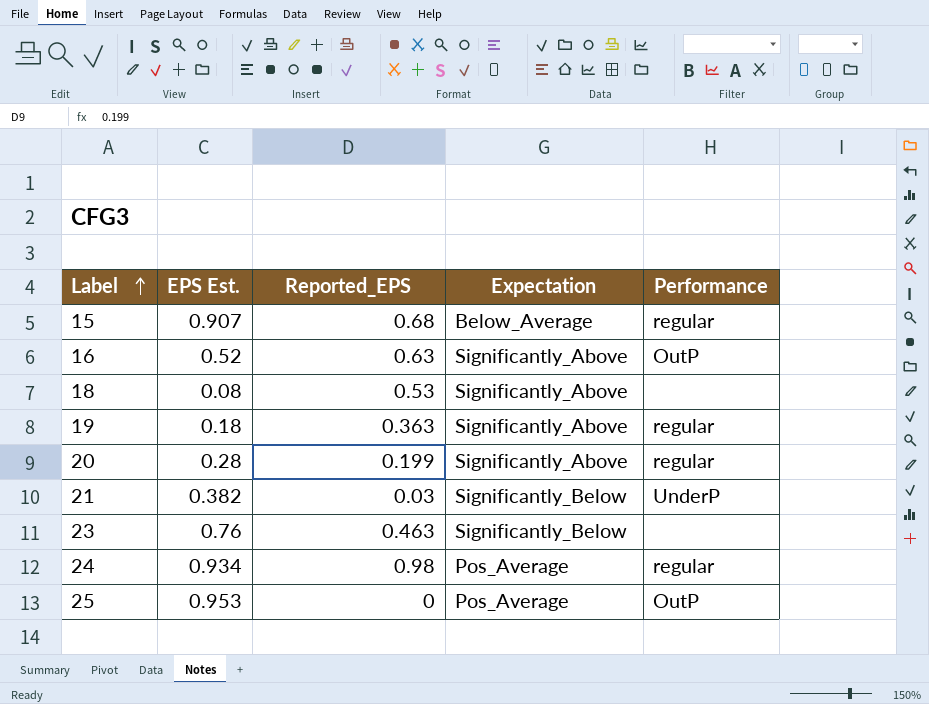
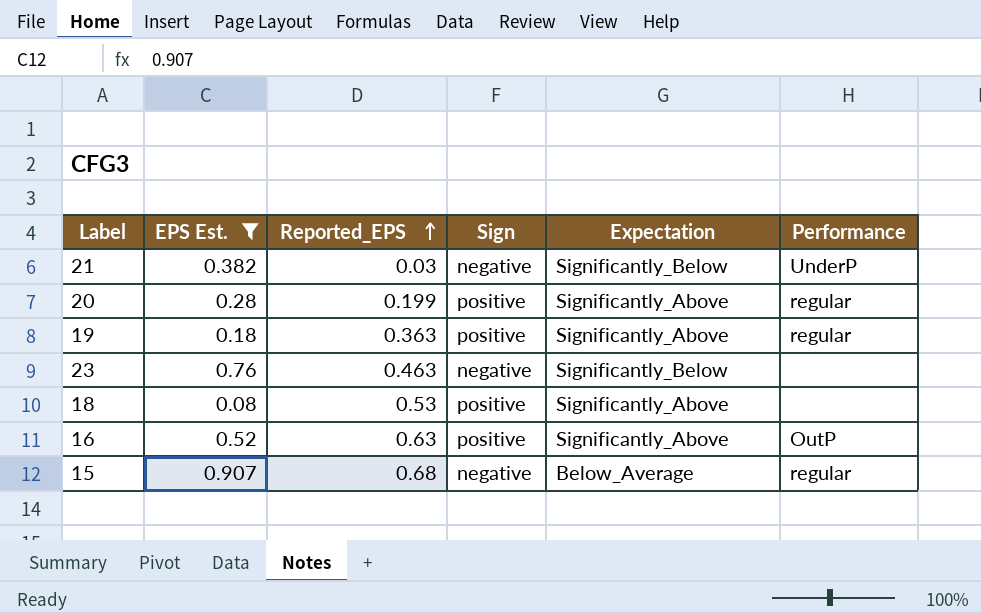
filter: none -> EPS Est. <= 0.907
row order: Label ascending -> Reported_EPS ascending
column Sign | position: none -> 4

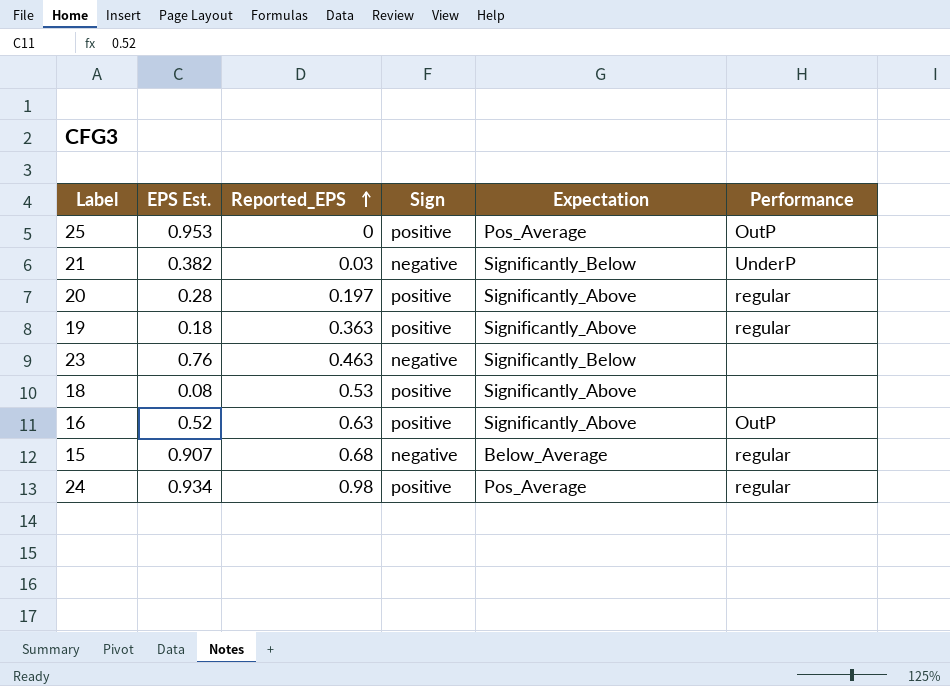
filter: EPS Est. <= 0.907 -> none
20 | Reported_EPS: 0.199 -> 0.197

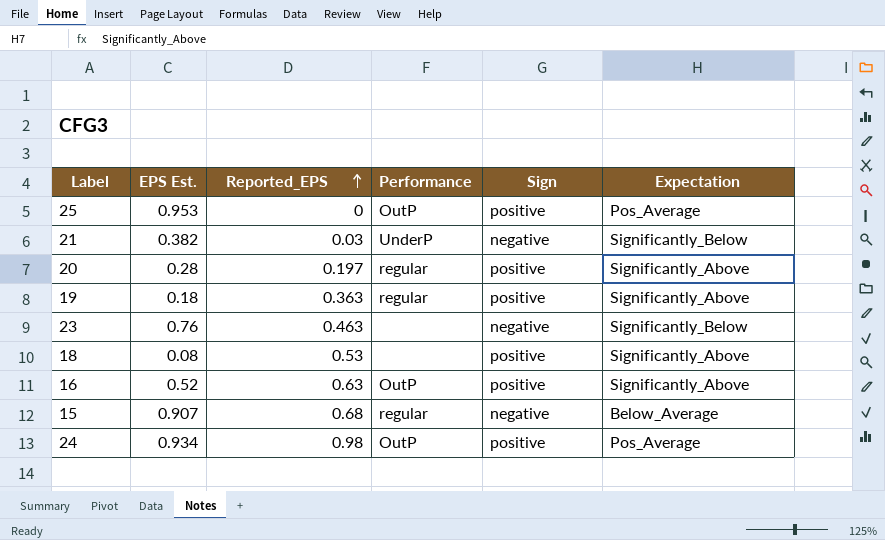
column Performance | position: 6 -> 4
24 | Performance: regular -> OutP

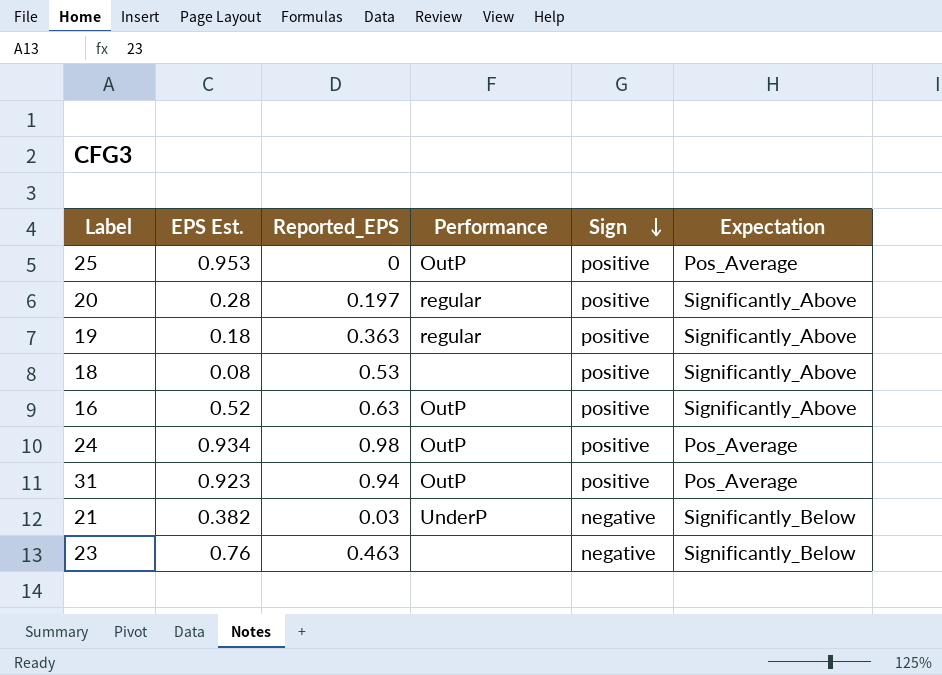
row order: Reported_EPS ascending -> Sign descending
row 15: 0.907 | 0.68 | regular | negative | Below_Average -> none
row 31: none -> 0.923 | 0.94 | OutP | positive | Pos_Average

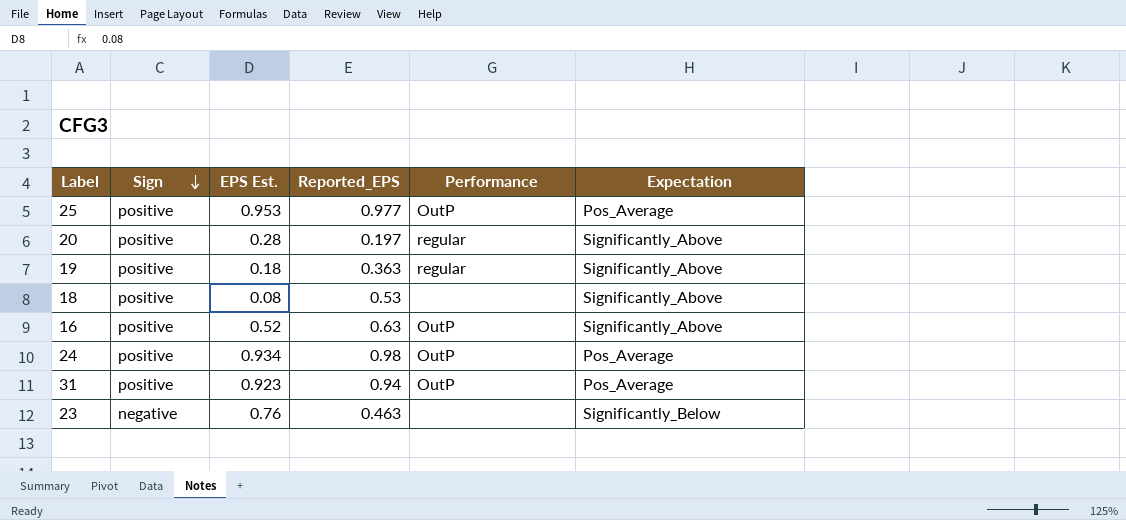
column Sign | position: 5 -> 2
row 21: 0.382 | 0.03 | UnderP | negative | Significantly_Below -> none
25 | Reported_EPS: 0 -> 0.977

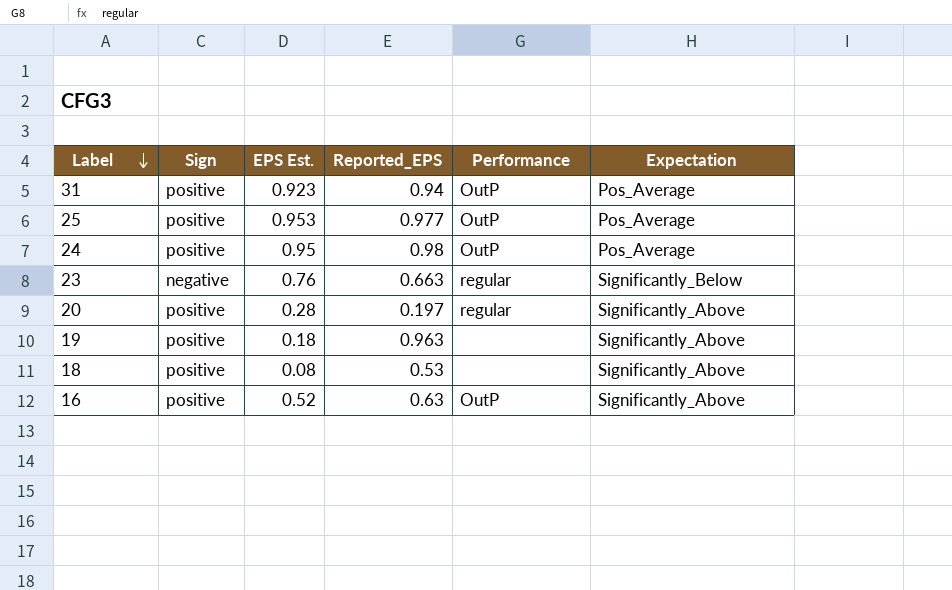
row order: Sign descending -> Label descending
24 | EPS Est.: 0.934 -> 0.95
23 | Reported_EPS: 0.463 -> 0.663
23 | Performance: none -> regular
19 | Reported_EPS: 0.363 -> 0.963
19 | Performance: regular -> none

